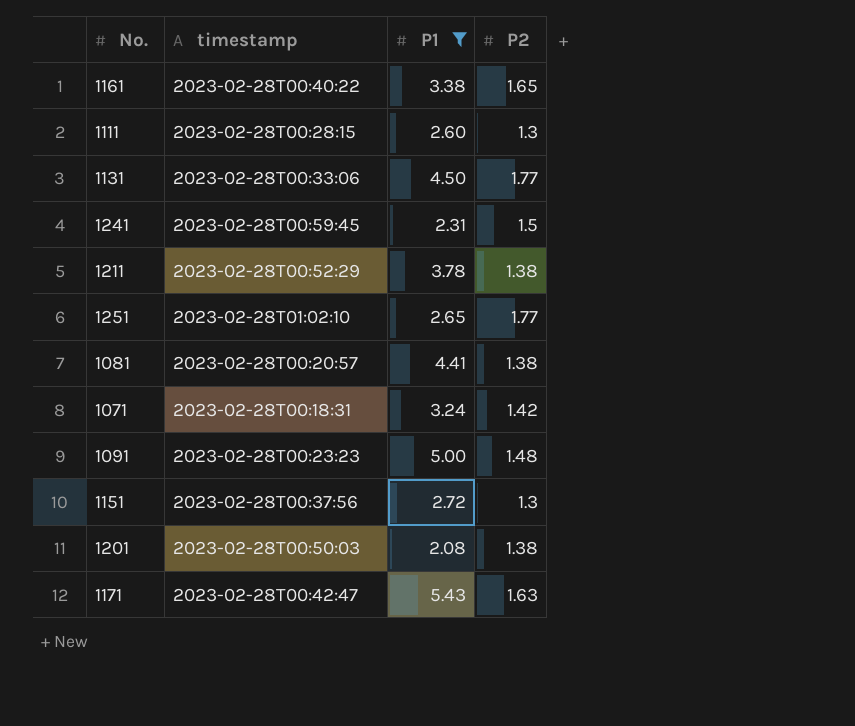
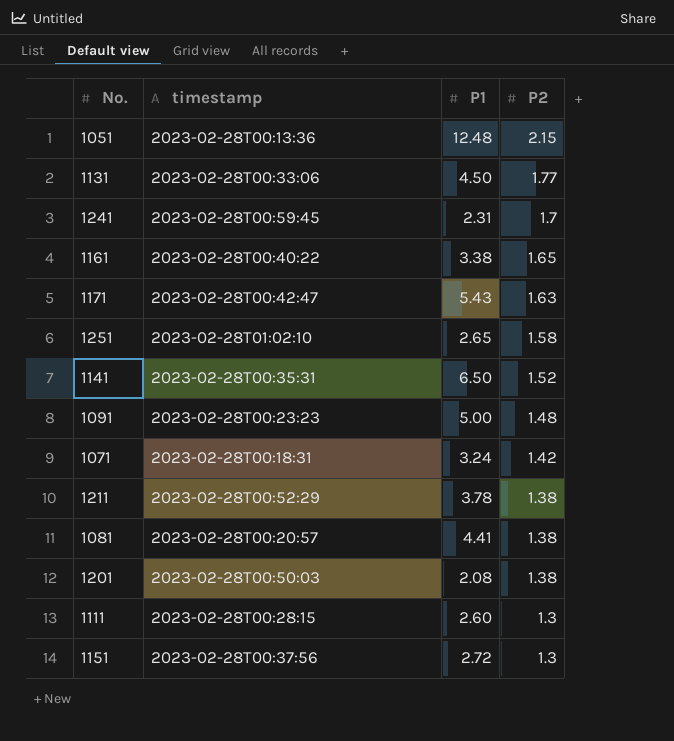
filter: P1 <= 5.43 -> none
row order: none -> P2 descending
1241 | P2: 1.5 -> 1.7
1251 | P2: 1.77 -> 1.58

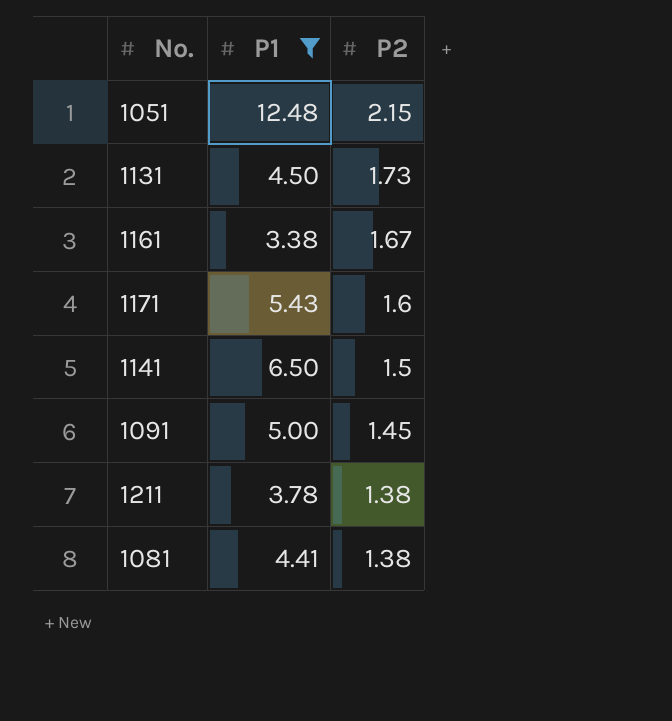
filter: none -> P1 >= 3.38
column timestamp | position: 2 -> none
1131 | P2: 1.77 -> 1.73
1161 | P2: 1.65 -> 1.67
1171 | P2: 1.63 -> 1.6
1141 | P2: 1.52 -> 1.5
1091 | P2: 1.48 -> 1.45

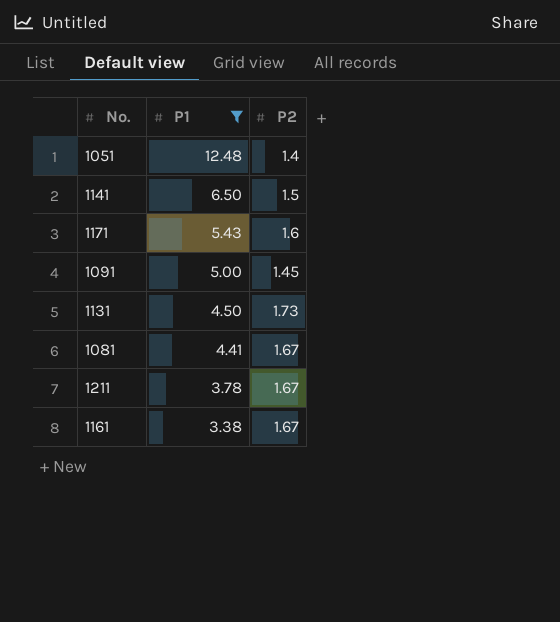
row order: P2 descending -> P1 descending
1051 | P2: 2.15 -> 1.4
1081 | P2: 1.38 -> 1.67
1211 | P2: 1.38 -> 1.67

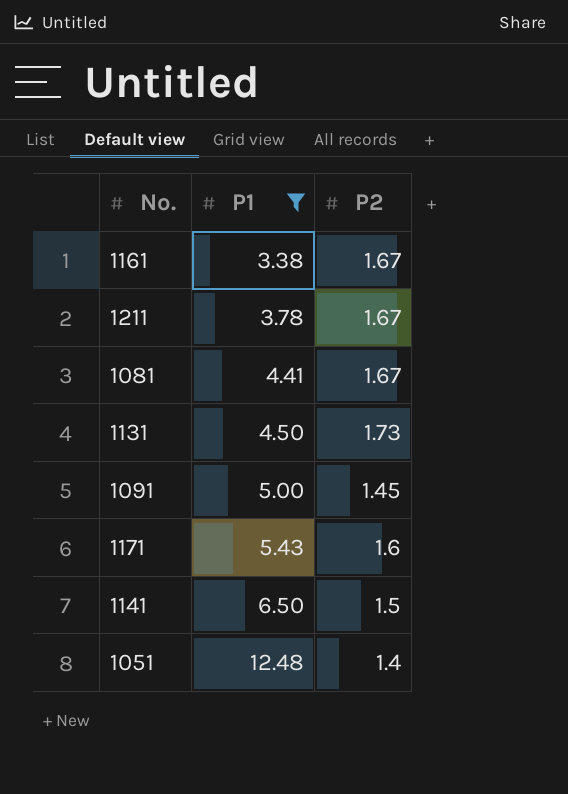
row order: P1 descending -> P1 ascending

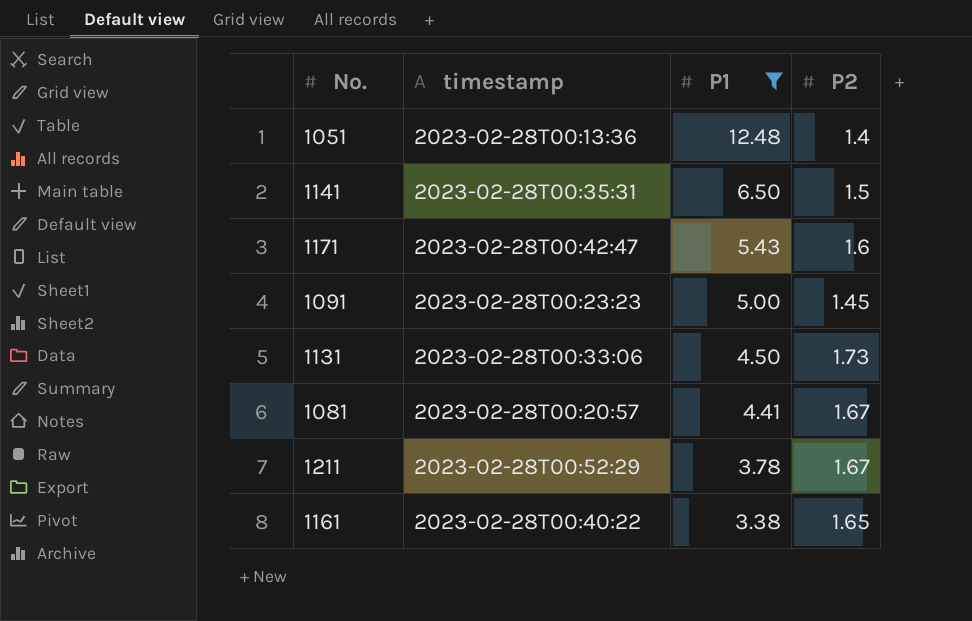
row order: P1 ascending -> P1 descending
column timestamp | position: none -> 2
1161 | P2: 1.67 -> 1.65

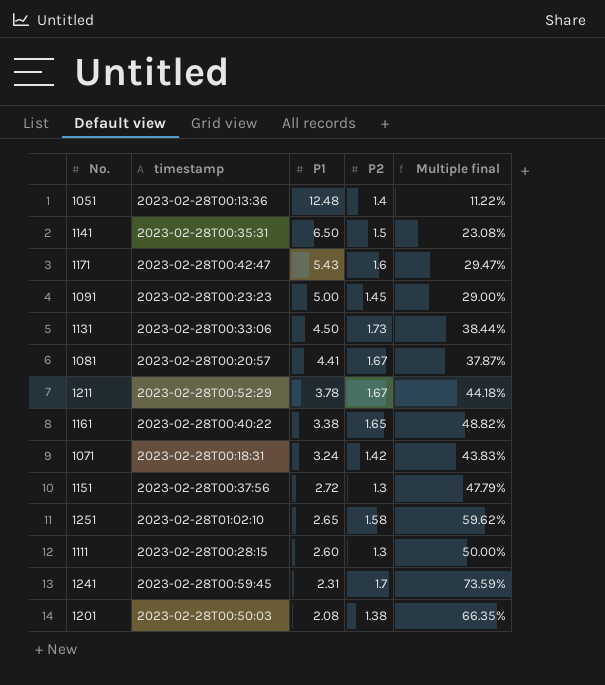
filter: P1 >= 3.38 -> none
column Multiple final | formula: none -> [P2] / [P1]

